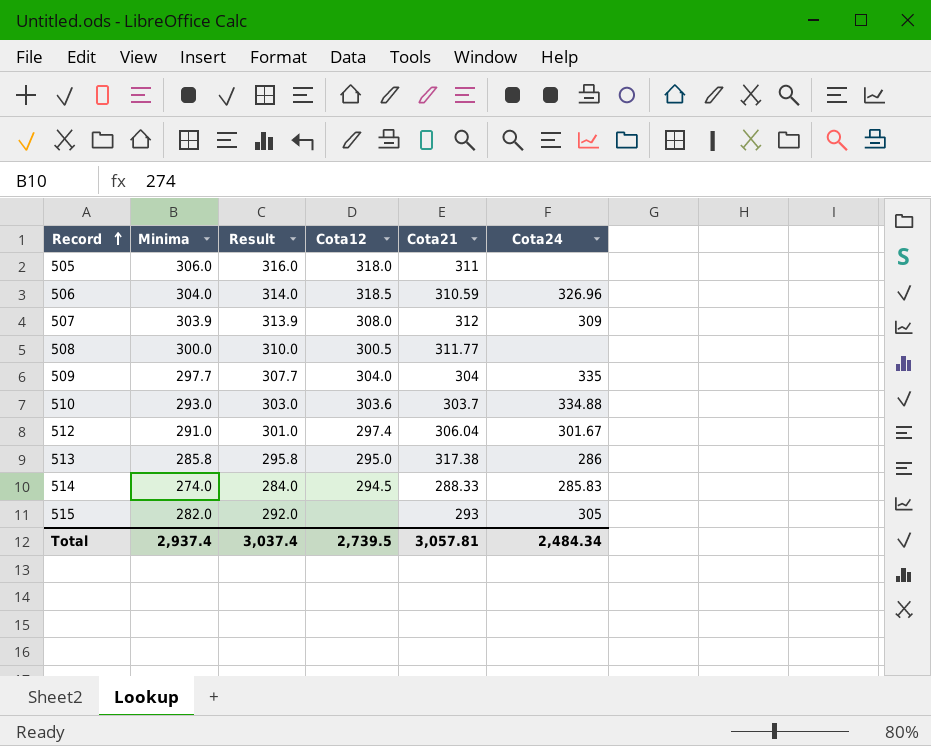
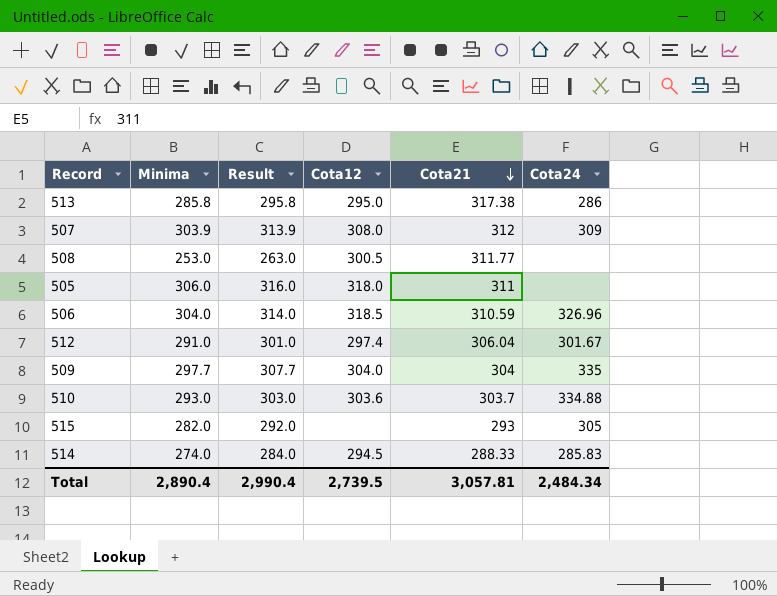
row order: Record ascending -> Cota21 descending
508 | Minima: 300.0 -> 253.0
508 | Result: 310.0 -> 263.0
Total | Minima: 2,937.4 -> 2,890.4
Total | Result: 3,037.4 -> 2,990.4

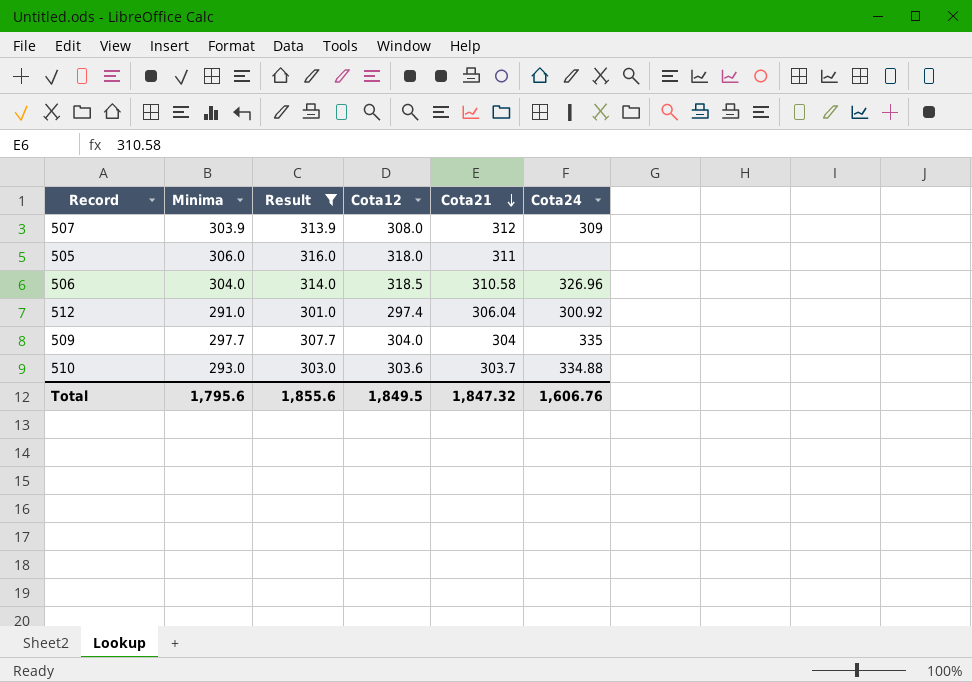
filter: none -> Result >= 301.0
506 | Cota21: 310.59 -> 310.58
512 | Cota24: 301.67 -> 300.92
Total | Minima: 2,890.4 -> 1,795.6
Total | Result: 2,990.4 -> 1,855.6
Total | Cota12: 2,739.5 -> 1,849.5
Total | Cota21: 3,057.81 -> 1,847.32
Total | Cota24: 2,484.34 -> 1,606.76

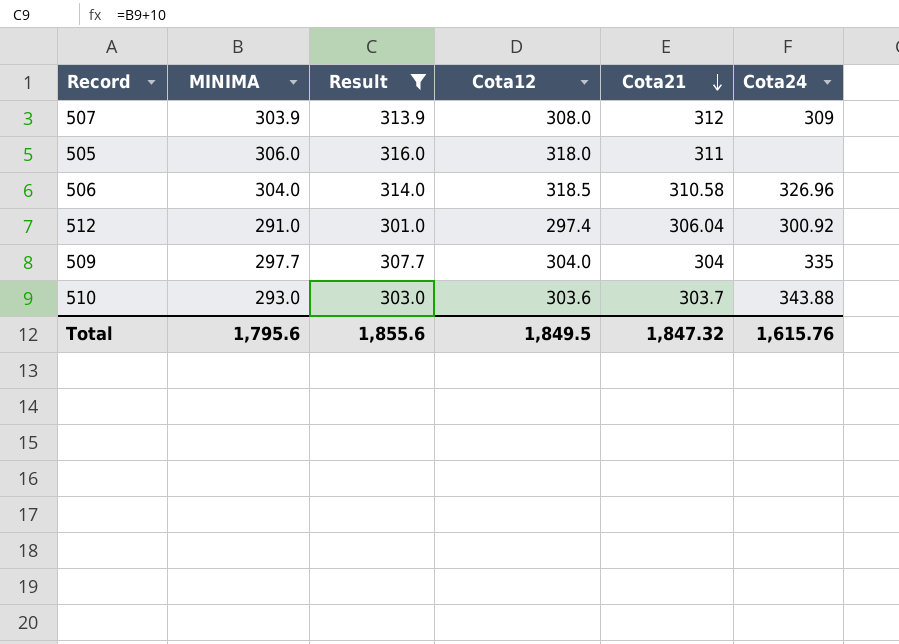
column name: Minima -> MINIMA
510 | Cota24: 334.88 -> 343.88
Total | Cota24: 1,606.76 -> 1,615.76

